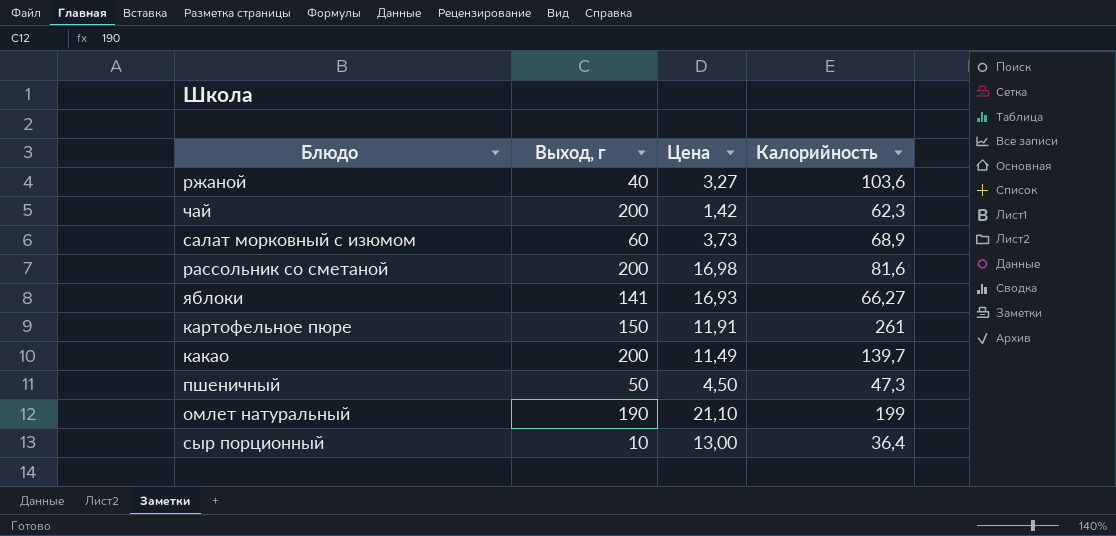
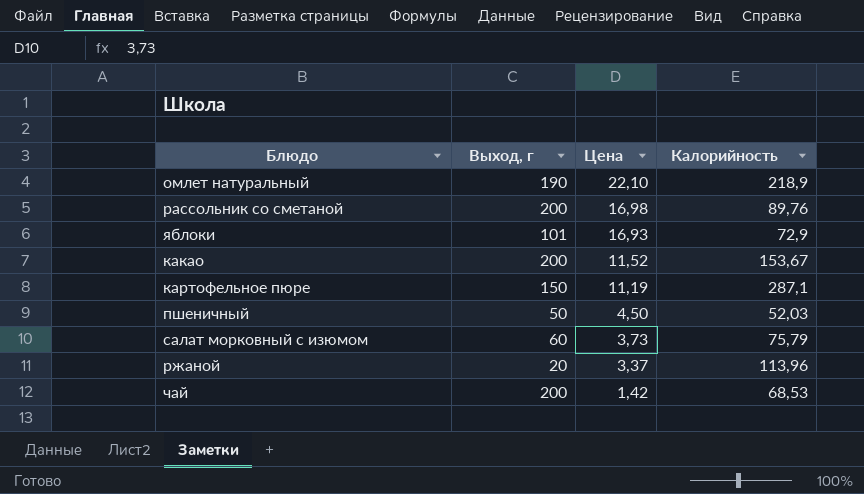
row order: none -> Цена descending
row сыр порционный: 10 | 13,00 | 36,4 -> none
омлет натуральный | Цена: 21,10 -> 22,10
омлет натуральный | Калорийность: 199 -> 218,9
рассольник со сметаной | Калорийность: 81,6 -> 89,76
яблоки | Выход, г: 141 -> 101
яблоки | Калорийность: 66,27 -> 72,9
какао | Цена: 11,49 -> 11,52
какао | Калорийность: 139,7 -> 153,67
картофельное пюре | Цена: 11,91 -> 11,19
картофельное пюре | Калорийность: 261 -> 287,1
пшеничный | Калорийность: 47,3 -> 52,03
салат морковный с изюмом | Калорийность: 68,9 -> 75,79
ржаной | Выход, г: 40 -> 20
ржаной | Цена: 3,27 -> 3,37
ржаной | Калорийность: 103,6 -> 113,96
чай | Калорийность: 62,3 -> 68,53

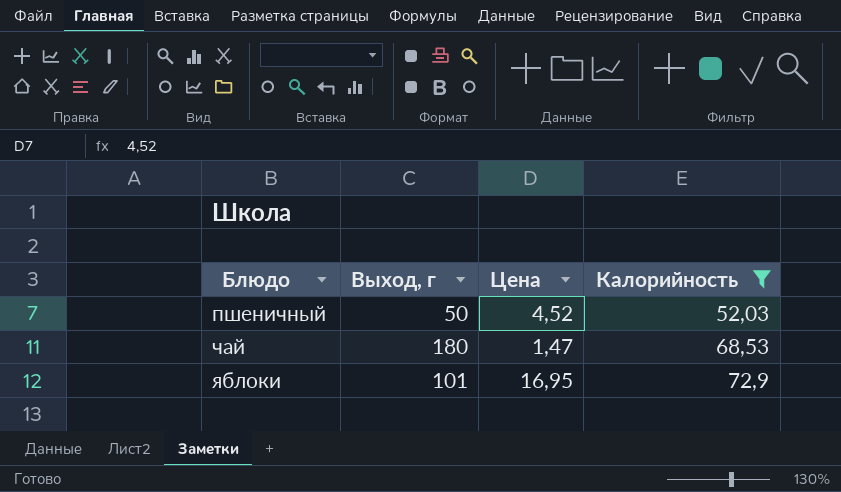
filter: none -> Калорийность <= 72,9
row order: Цена descending -> Блюдо ascending
пшеничный | Цена: 4,50 -> 4,52
чай | Выход, г: 200 -> 180
чай | Цена: 1,42 -> 1,47
яблоки | Цена: 16,93 -> 16,95

